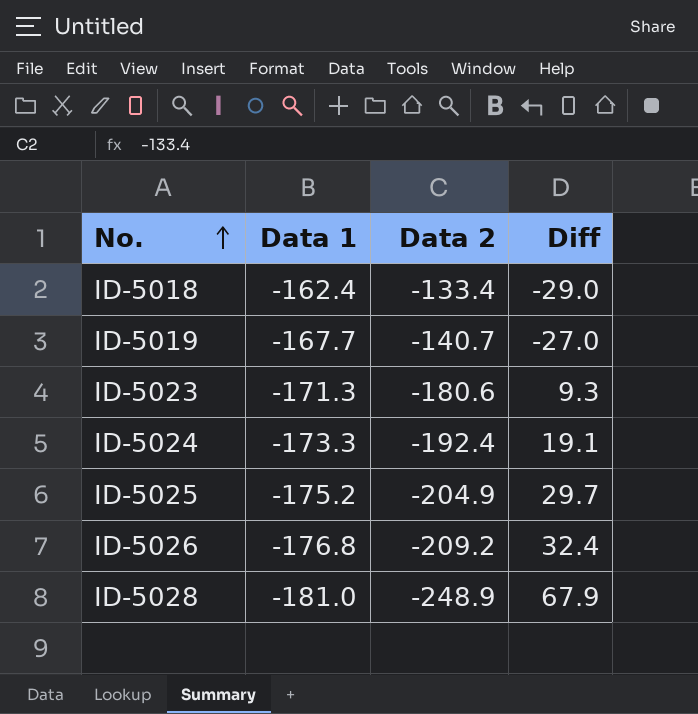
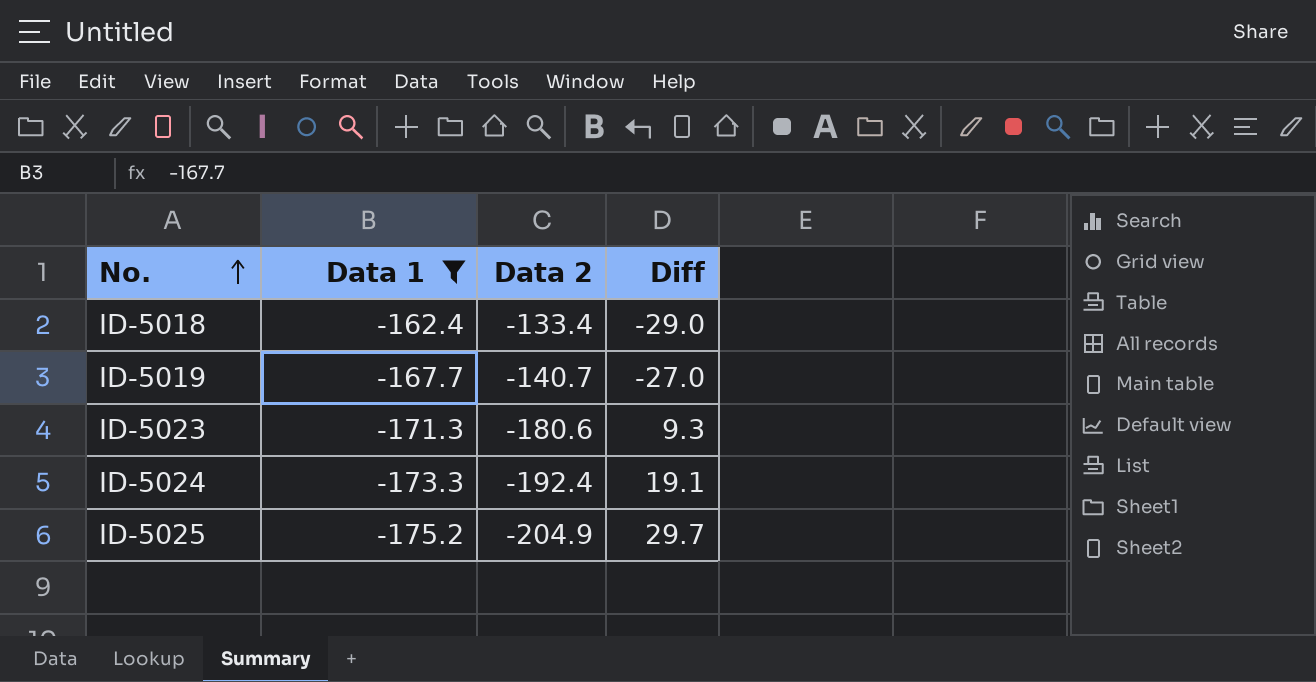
filter: none -> Data 1 >= -175.2

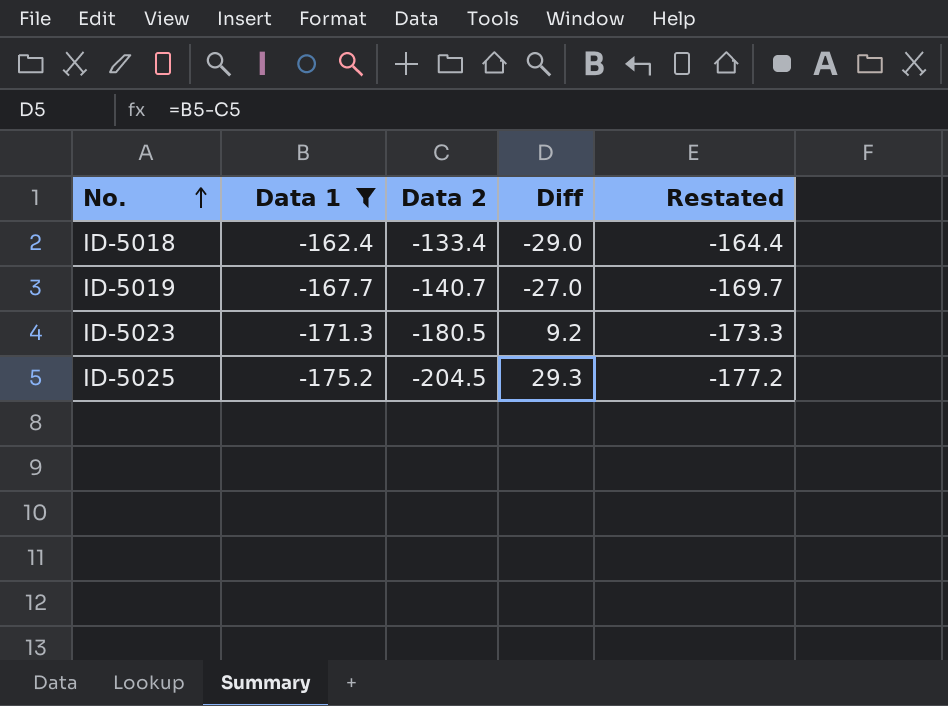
column Restated | formula: none -> [Data 1] - 2
row ID-5024: -173.3 | -192.4 | 19.1 -> none
ID-5023 | Data 2: -180.6 -> -180.5
ID-5023 | Diff: 9.3 -> 9.2
ID-5025 | Data 2: -204.9 -> -204.5
ID-5025 | Diff: 29.7 -> 29.3

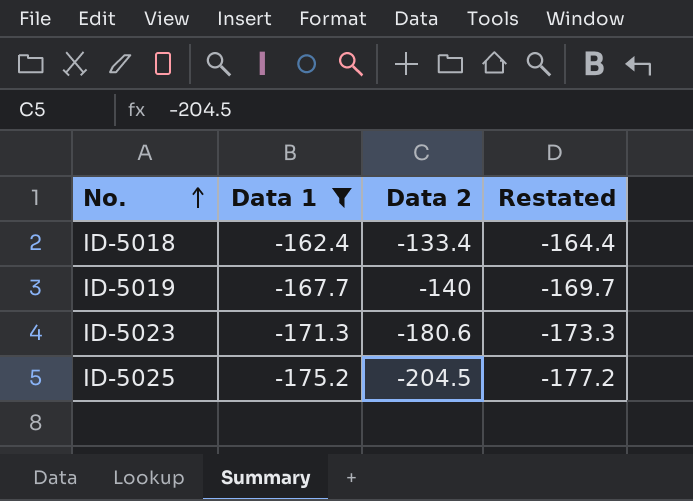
column Diff | formula: [Data 1] - [Data 2] -> none
ID-5019 | Data 2: -140.7 -> -140
ID-5023 | Data 2: -180.5 -> -180.6

